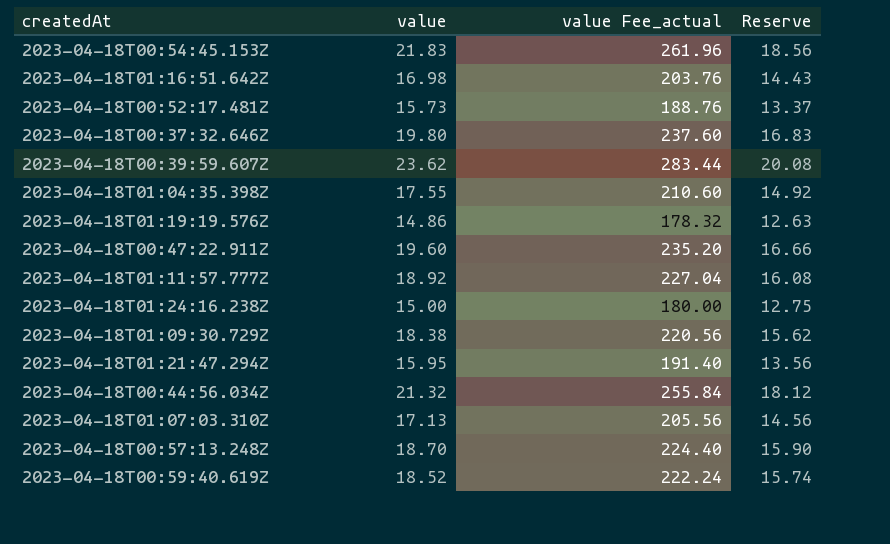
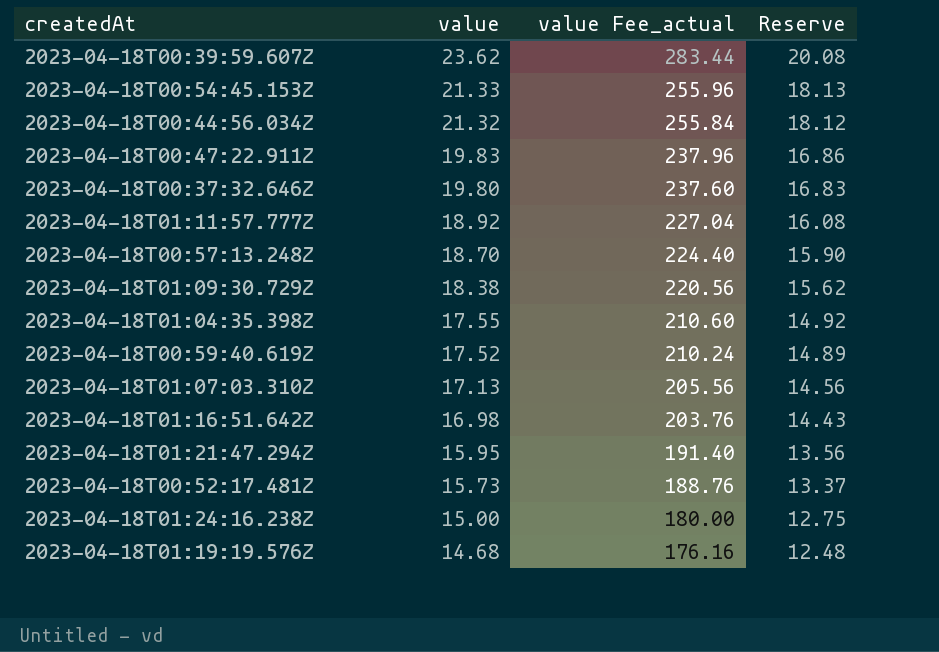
row order: none -> value descending
2023-04-18T00:54:45.153Z | value: 21.83 -> 21.33
2023-04-18T00:54:45.153Z | value Fee_actual: 261.96 -> 255.96
2023-04-18T00:54:45.153Z | Reserve: 18.56 -> 18.13
2023-04-18T00:47:22.911Z | value: 19.60 -> 19.83
2023-04-18T00:47:22.911Z | value Fee_actual: 235.20 -> 237.96
2023-04-18T00:47:22.911Z | Reserve: 16.66 -> 16.86
2023-04-18T00:59:40.619Z | value: 18.52 -> 17.52
2023-04-18T00:59:40.619Z | value Fee_actual: 222.24 -> 210.24
2023-04-18T00:59:40.619Z | Reserve: 15.74 -> 14.89
2023-04-18T01:19:19.576Z | value: 14.86 -> 14.68
2023-04-18T01:19:19.576Z | value Fee_actual: 178.32 -> 176.16
2023-04-18T01:19:19.576Z | Reserve: 12.63 -> 12.48

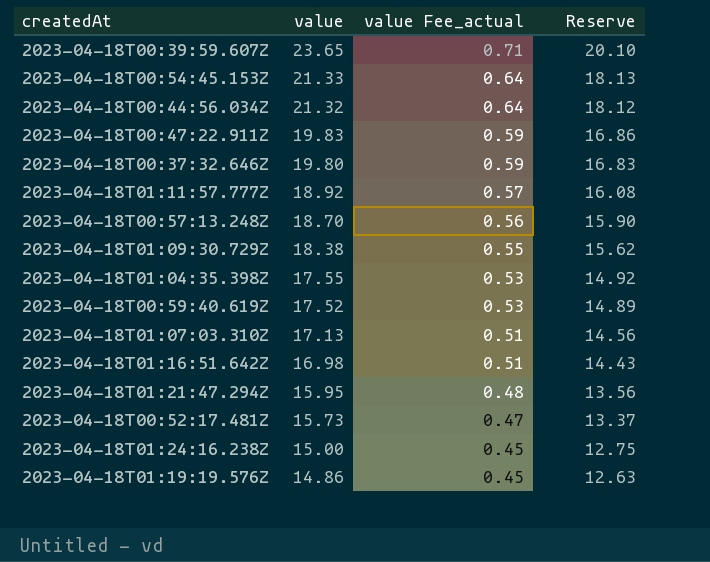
column value Fee_actual | formula: [value] * 12 -> [value] * 0.03
2023-04-18T00:39:59.607Z | value: 23.62 -> 23.65
2023-04-18T00:39:59.607Z | Reserve: 20.08 -> 20.10
2023-04-18T01:19:19.576Z | value: 14.68 -> 14.86
2023-04-18T01:19:19.576Z | Reserve: 12.48 -> 12.63

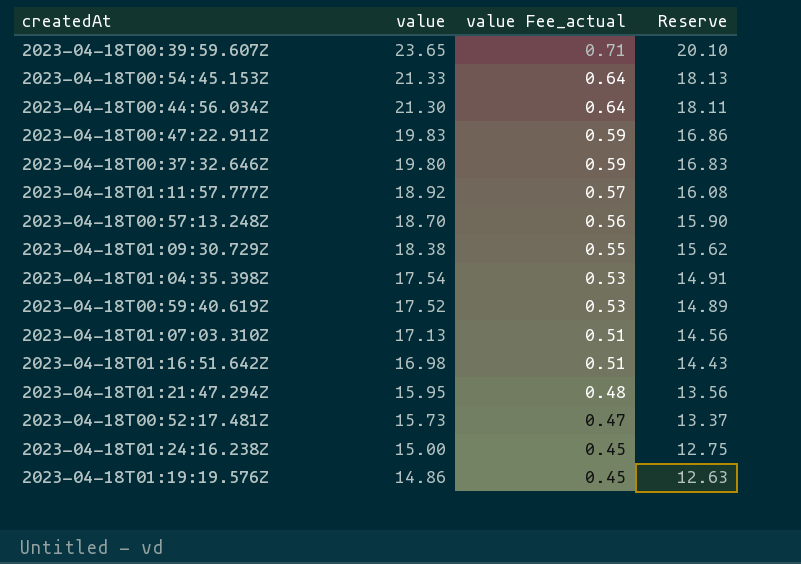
2023-04-18T00:44:56.034Z | value: 21.32 -> 21.30
2023-04-18T00:44:56.034Z | Reserve: 18.12 -> 18.11
2023-04-18T01:04:35.398Z | value: 17.55 -> 17.54
2023-04-18T01:04:35.398Z | Reserve: 14.92 -> 14.91

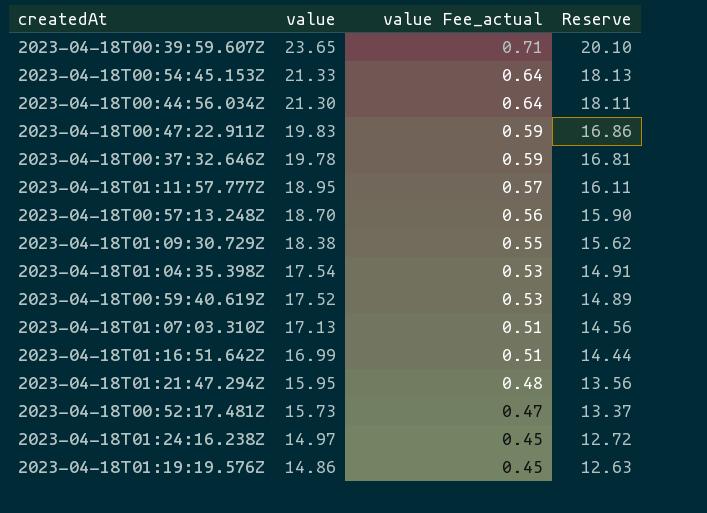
2023-04-18T00:37:32.646Z | value: 19.80 -> 19.78
2023-04-18T00:37:32.646Z | Reserve: 16.83 -> 16.81
2023-04-18T01:11:57.777Z | value: 18.92 -> 18.95
2023-04-18T01:11:57.777Z | Reserve: 16.08 -> 16.11
2023-04-18T01:16:51.642Z | value: 16.98 -> 16.99
2023-04-18T01:16:51.642Z | Reserve: 14.43 -> 14.44
2023-04-18T01:24:16.238Z | value: 15.00 -> 14.97
2023-04-18T01:24:16.238Z | Reserve: 12.75 -> 12.72

